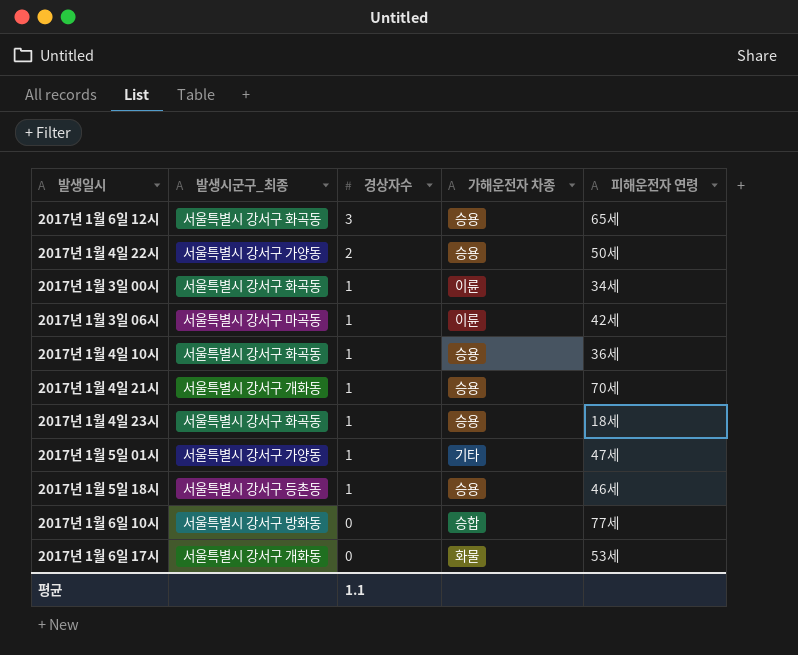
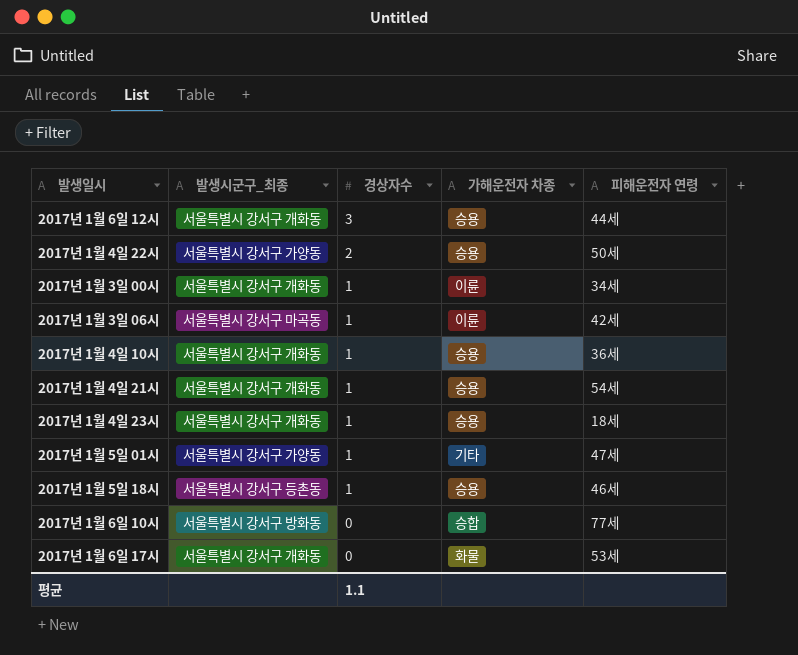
2017년 1월 6일 12시 | 발생시군구_최종: 서울특별시 강서구 화곡동 -> 서울특별시 강서구 개화동
2017년 1월 6일 12시 | 피해운전자 연령: 65세 -> 44세
2017년 1월 3일 00시 | 발생시군구_최종: 서울특별시 강서구 화곡동 -> 서울특별시 강서구 개화동
2017년 1월 4일 10시 | 발생시군구_최종: 서울특별시 강서구 화곡동 -> 서울특별시 강서구 개화동
2017년 1월 4일 21시 | 피해운전자 연령: 70세 -> 54세
2017년 1월 4일 23시 | 발생시군구_최종: 서울특별시 강서구 화곡동 -> 서울특별시 강서구 개화동

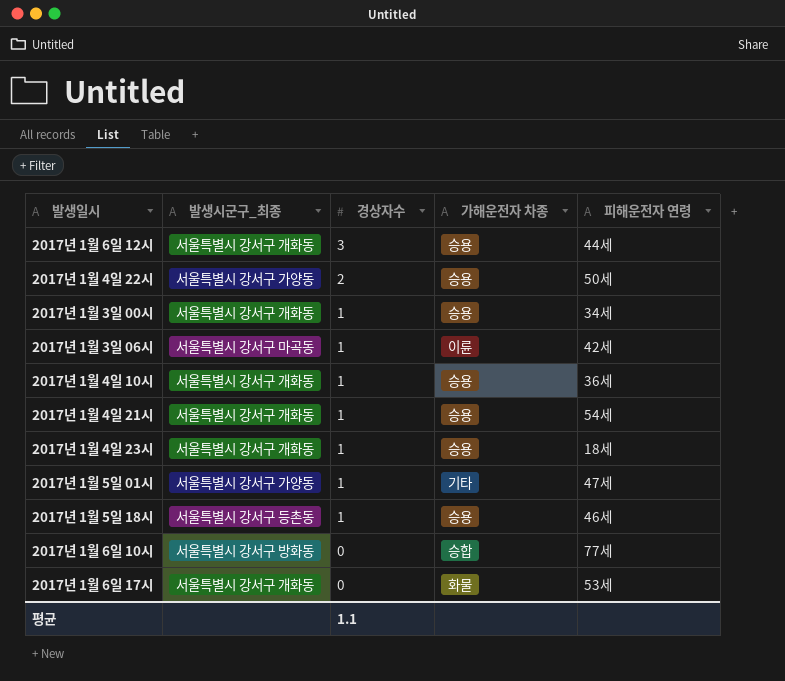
2017년 1월 3일 00시 | 가해운전자 차종: 이륜 -> 승용

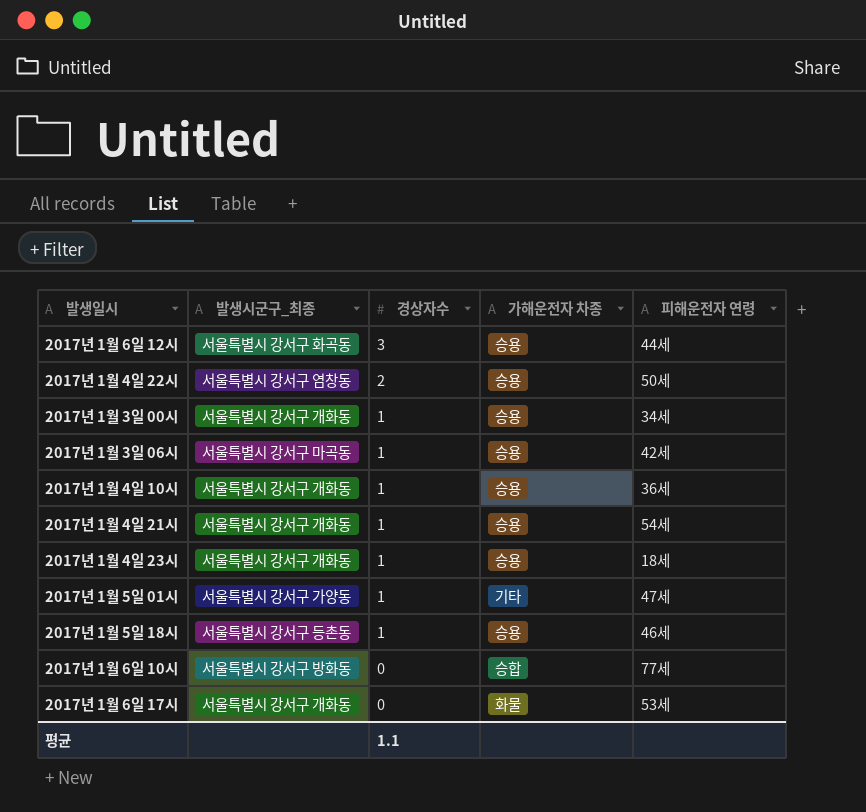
2017년 1월 6일 12시 | 발생시군구_최종: 서울특별시 강서구 개화동 -> 서울특별시 강서구 화곡동
2017년 1월 4일 22시 | 발생시군구_최종: 서울특별시 강서구 가양동 -> 서울특별시 강서구 염창동
2017년 1월 3일 06시 | 가해운전자 차종: 이륜 -> 승용

